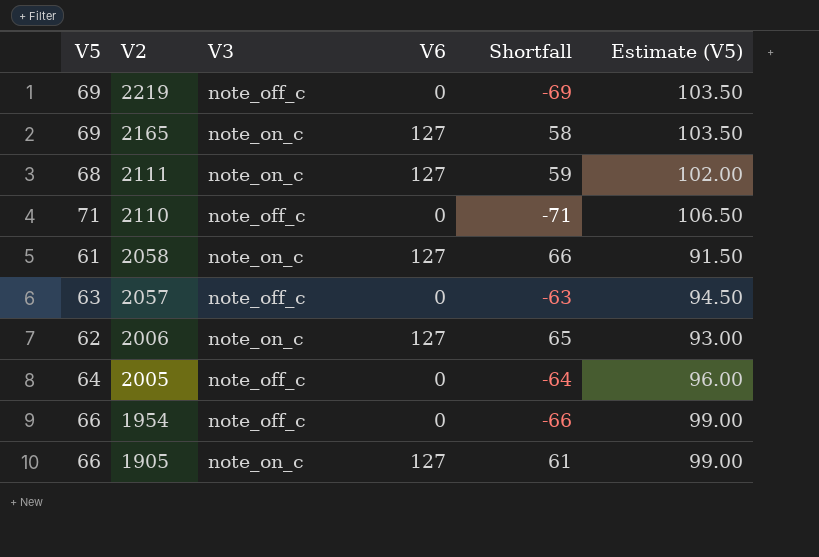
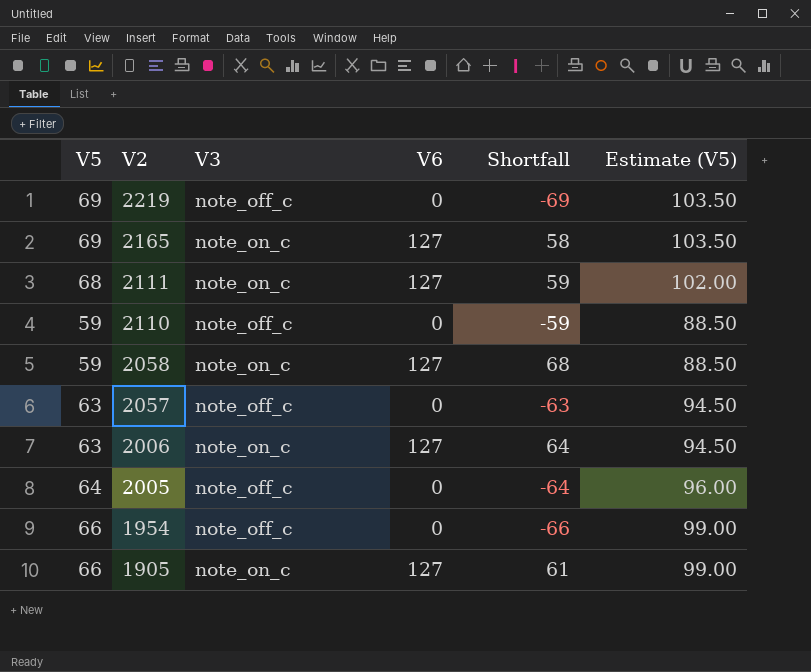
2110 | V5: 71 -> 59
2110 | Shortfall: -71 -> -59
2110 | Estimate (V5): 106.50 -> 88.50
2058 | V5: 61 -> 59
2058 | Shortfall: 66 -> 68
2058 | Estimate (V5): 91.50 -> 88.50
2006 | V5: 62 -> 63
2006 | Shortfall: 65 -> 64
2006 | Estimate (V5): 93.00 -> 94.50

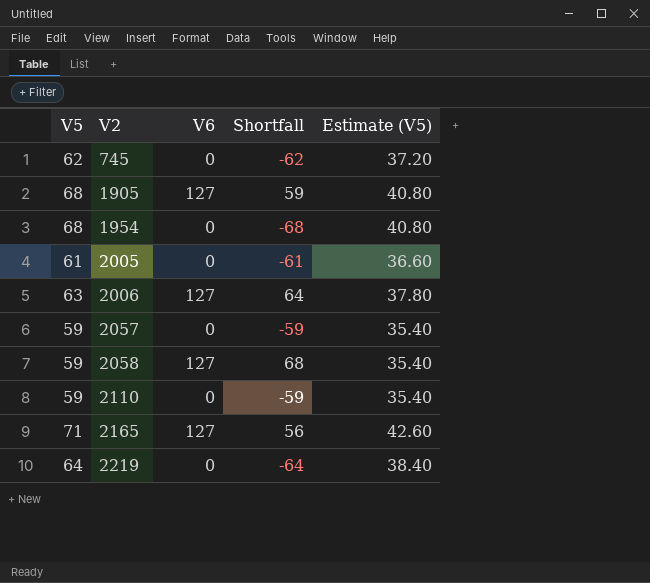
row order: V2 descending -> V2 ascending
column V3 | position: 3 -> none
column Estimate (V5) | formula: [V5] * 1.5 -> [V5] * 0.6
row 2111: 68 | note_on_c | 127 | 59 | 102.00 -> none
row 745: none -> 62 | 0 | -62 | 37.20
1905 | V5: 66 -> 68
1905 | Shortfall: 61 -> 59
1954 | V5: 66 -> 68
1954 | Shortfall: -66 -> -68
2005 | V5: 64 -> 61
2005 | Shortfall: -64 -> -61
2057 | V5: 63 -> 59
2057 | Shortfall: -63 -> -59
2165 | V5: 69 -> 71
2165 | Shortfall: 58 -> 56
2219 | V5: 69 -> 64
2219 | Shortfall: -69 -> -64

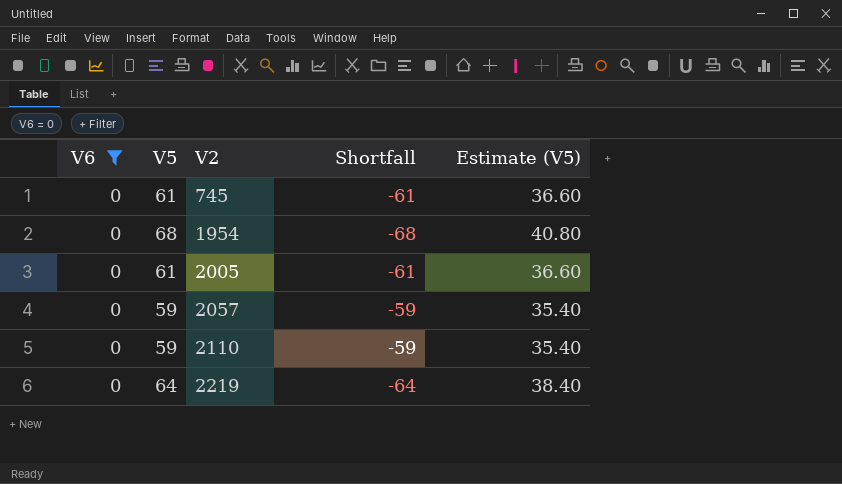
filter: none -> V6 = 0
column V6 | position: 3 -> 1
745 | V5: 62 -> 61
745 | Shortfall: -62 -> -61
745 | Estimate (V5): 37.20 -> 36.60

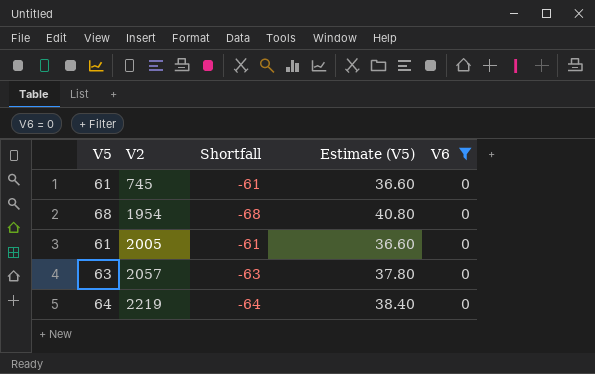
column V6 | position: 1 -> 5
row 2110: 0 | 59 | -59 | 35.40 -> none
2057 | V5: 59 -> 63
2057 | Shortfall: -59 -> -63
2057 | Estimate (V5): 35.40 -> 37.80

